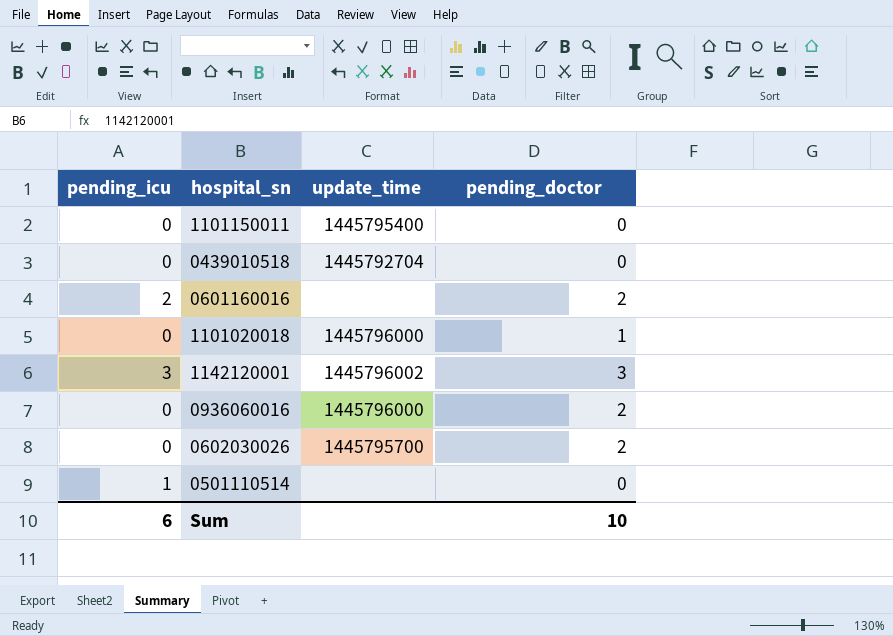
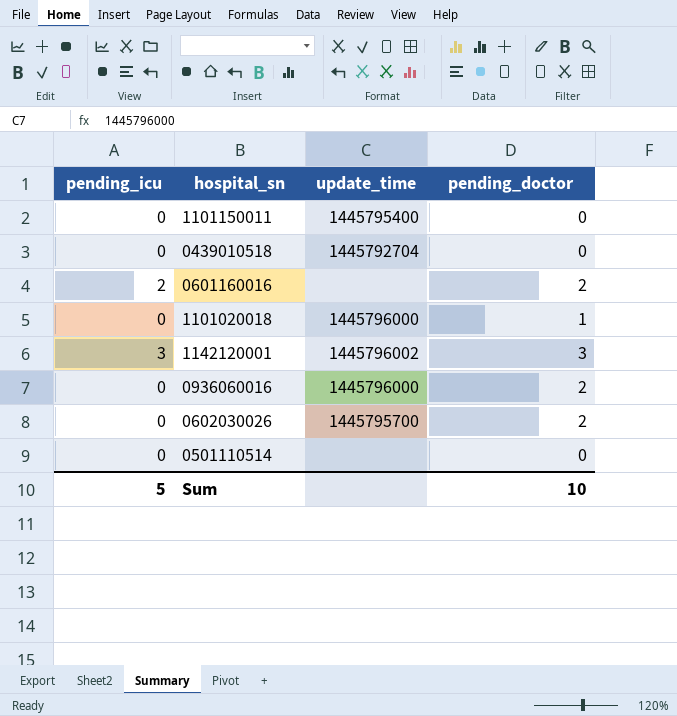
0501110514 | pending_icu: 1 -> 0
Sum | pending_icu: 6 -> 5

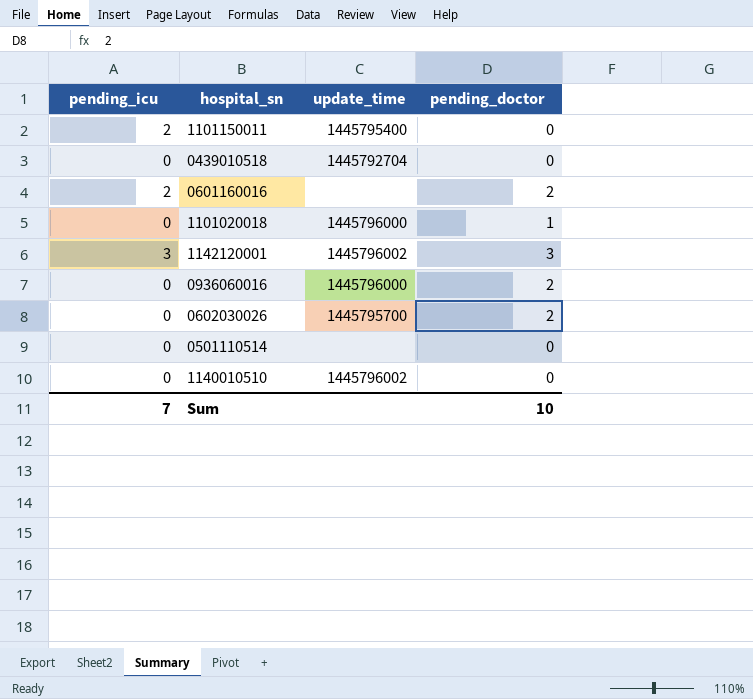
1101150011 | pending_icu: 0 -> 2
row 1140010510: none -> 0 | 1445796002 | 0
Sum | pending_icu: 5 -> 7

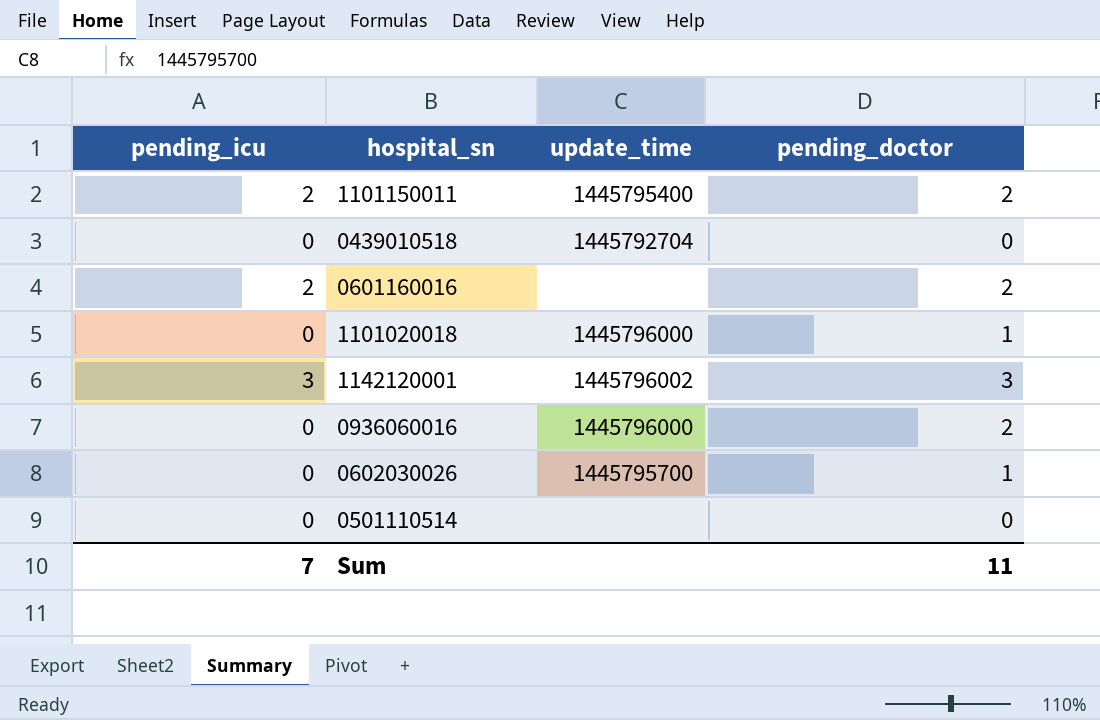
row 1140010510: 0 | 1445796002 | 0 -> none
1101150011 | pending_doctor: 0 -> 2
0602030026 | pending_doctor: 2 -> 1
Sum | pending_doctor: 10 -> 11

